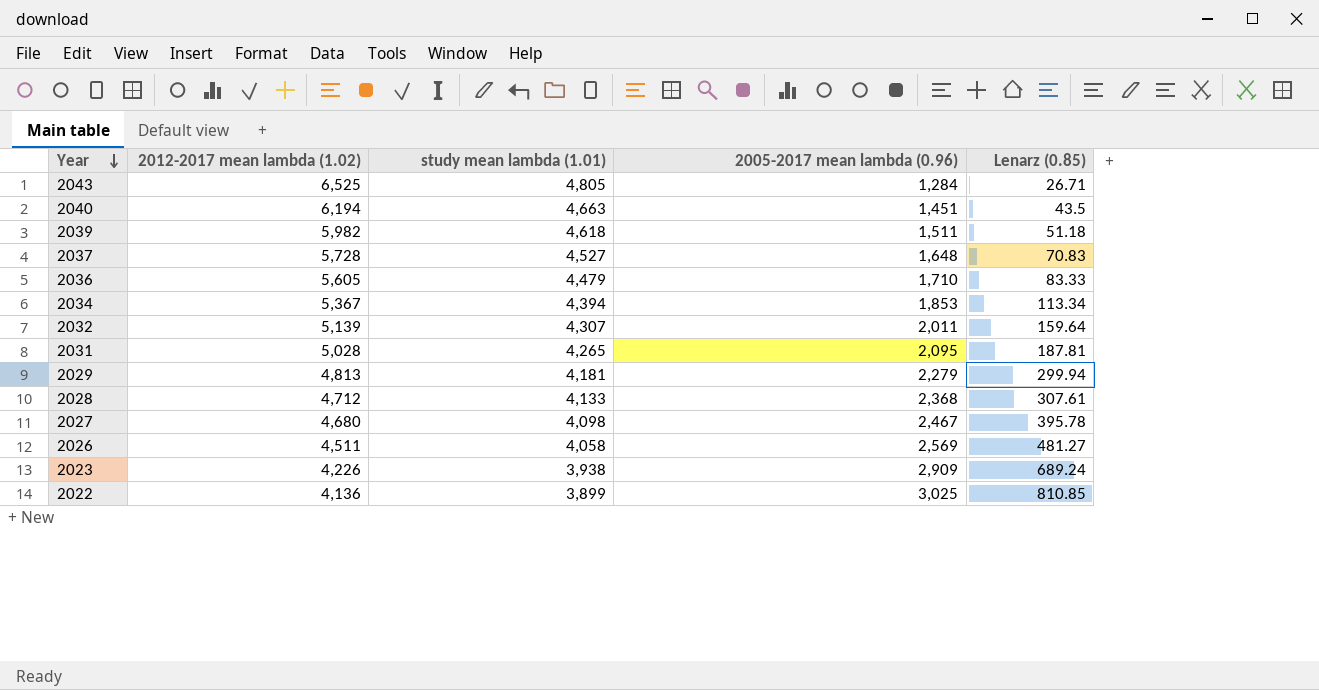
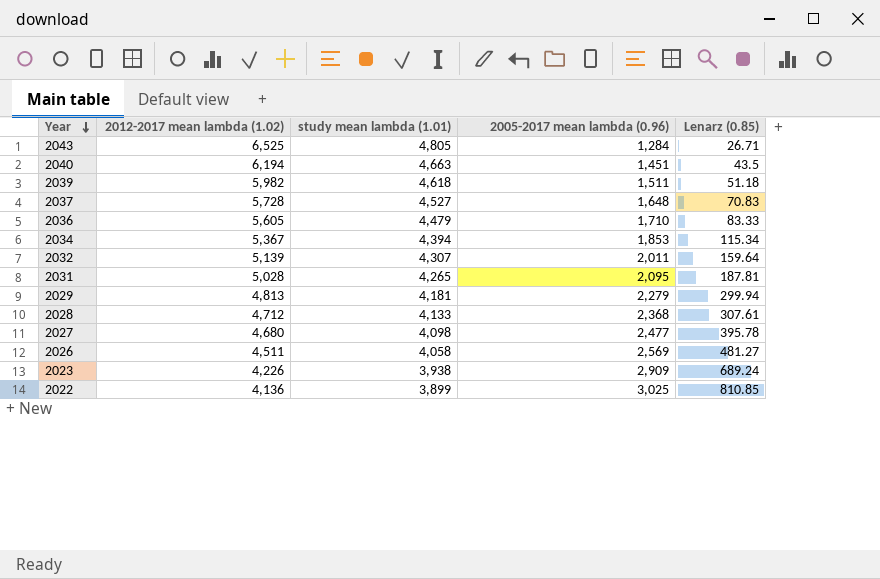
2034 | Lenarz (0.85): 113.34 -> 115.34
2027 | 2005-2017 mean lambda (0.96): 2,467 -> 2,477

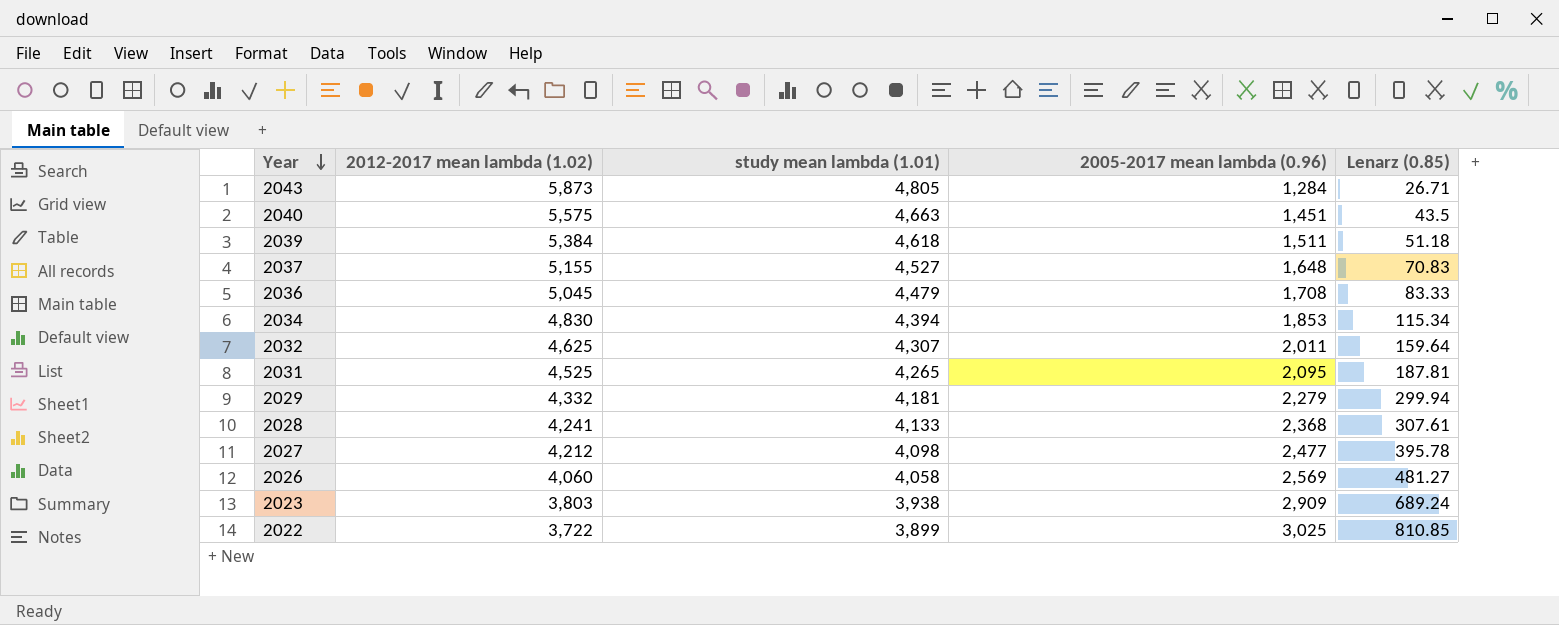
2043 | 2012-2017 mean lambda (1.02): 6,525 -> 5,873
2040 | 2012-2017 mean lambda (1.02): 6,194 -> 5,575
2039 | 2012-2017 mean lambda (1.02): 5,982 -> 5,384
2037 | 2012-2017 mean lambda (1.02): 5,728 -> 5,155
2036 | 2012-2017 mean lambda (1.02): 5,605 -> 5,045
2036 | 2005-2017 mean lambda (0.96): 1,710 -> 1,708
2034 | 2012-2017 mean lambda (1.02): 5,367 -> 4,830
2032 | 2012-2017 mean lambda (1.02): 5,139 -> 4,625
2031 | 2012-2017 mean lambda (1.02): 5,028 -> 4,525
2029 | 2012-2017 mean lambda (1.02): 4,813 -> 4,332
2028 | 2012-2017 mean lambda (1.02): 4,712 -> 4,241
2027 | 2012-2017 mean lambda (1.02): 4,680 -> 4,212
2026 | 2012-2017 mean lambda (1.02): 4,511 -> 4,060
2023 | 2012-2017 mean lambda (1.02): 4,226 -> 3,803
2022 | 2012-2017 mean lambda (1.02): 4,136 -> 3,722

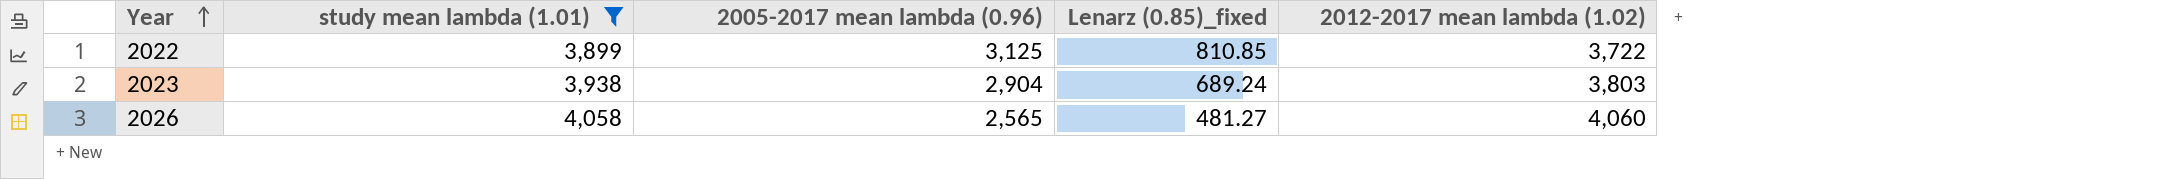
filter: none -> study mean lambda (1.01) <= 4,058
row order: Year descending -> Year ascending
column name: Lenarz (0.85) -> Lenarz (0.85)_fixed
column 2012-2017 mean lambda (1.02) | position: 2 -> 5
2022 | 2005-2017 mean lambda (0.96): 3,025 -> 3,125
2023 | 2005-2017 mean lambda (0.96): 2,909 -> 2,904
2026 | 2005-2017 mean lambda (0.96): 2,569 -> 2,565

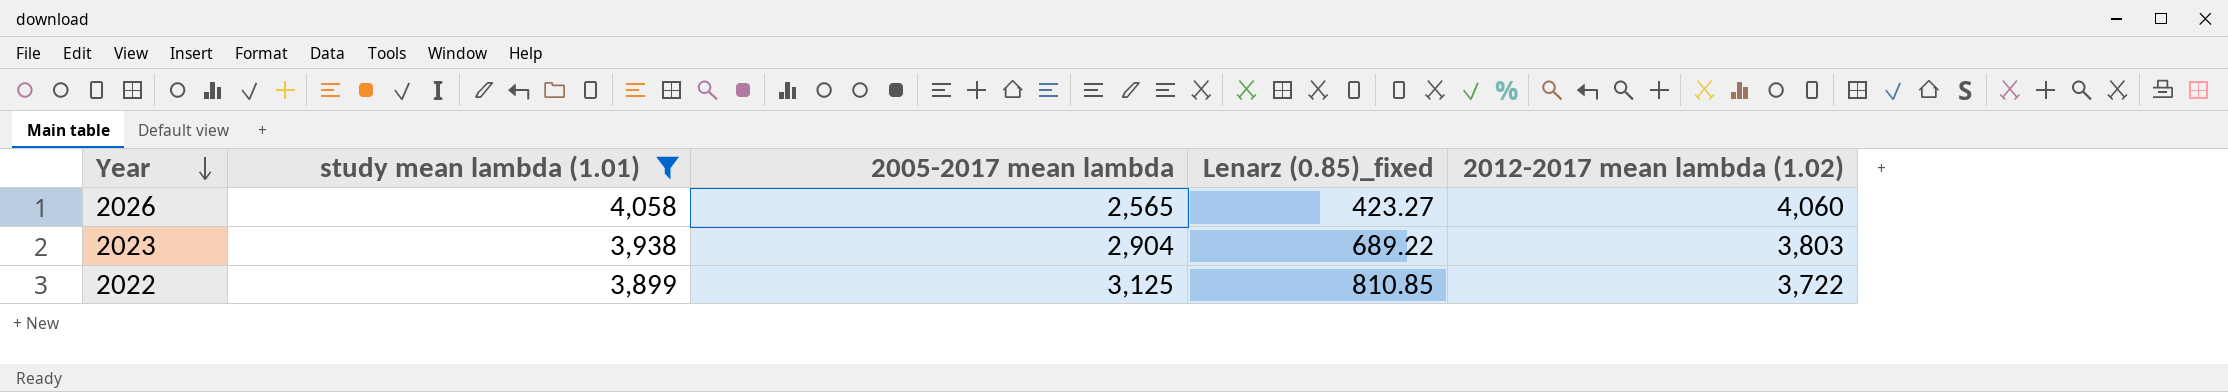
row order: Year ascending -> Year descending
column name: 2005-2017 mean lambda (0.96) -> 2005-2017 mean lambda
2026 | Lenarz (0.85)_fixed: 481.27 -> 423.27
2023 | Lenarz (0.85)_fixed: 689.24 -> 689.22

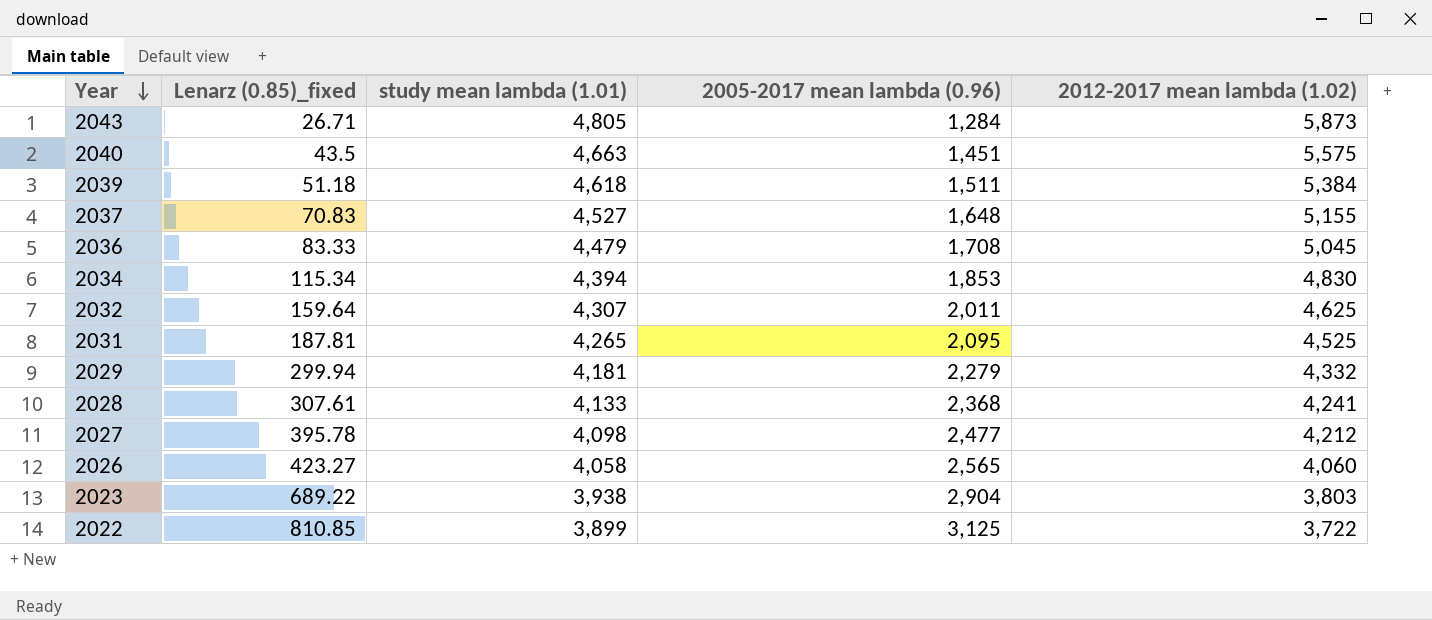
filter: study mean lambda (1.01) <= 4,058 -> none
column Lenarz (0.85)_fixed | position: 4 -> 2
column name: 2005-2017 mean lambda -> 2005-2017 mean lambda (0.96)

